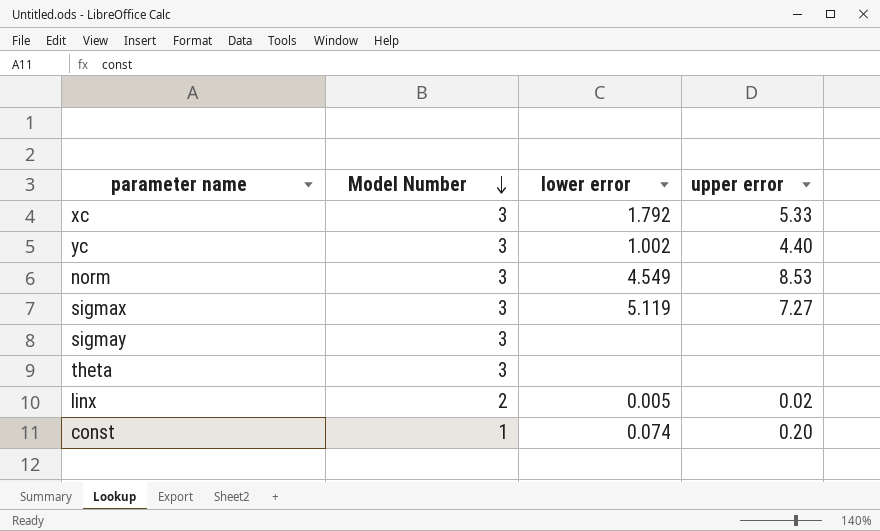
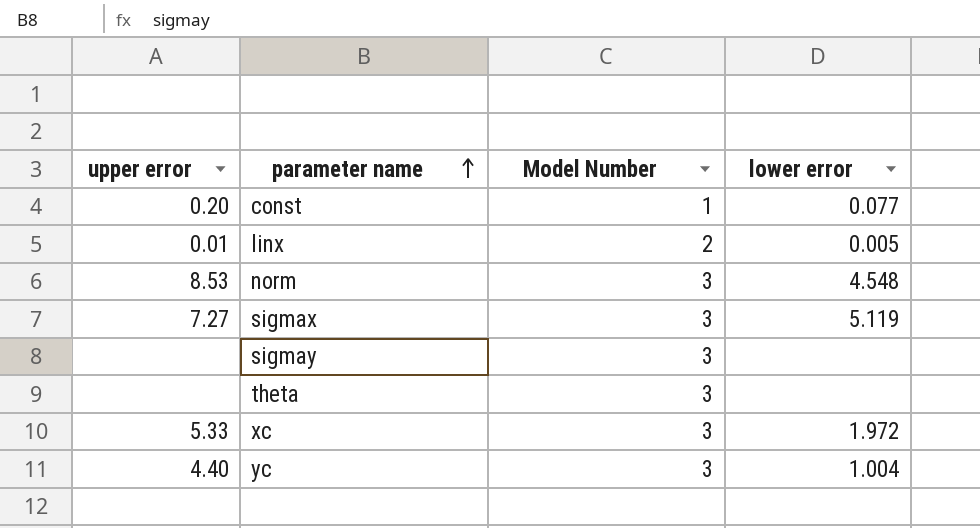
row order: Model Number descending -> parameter name ascending
column upper error | position: 4 -> 1
const | lower error: 0.074 -> 0.077
linx | upper error: 0.02 -> 0.01
norm | lower error: 4.549 -> 4.548
xc | lower error: 1.792 -> 1.972
yc | lower error: 1.002 -> 1.004

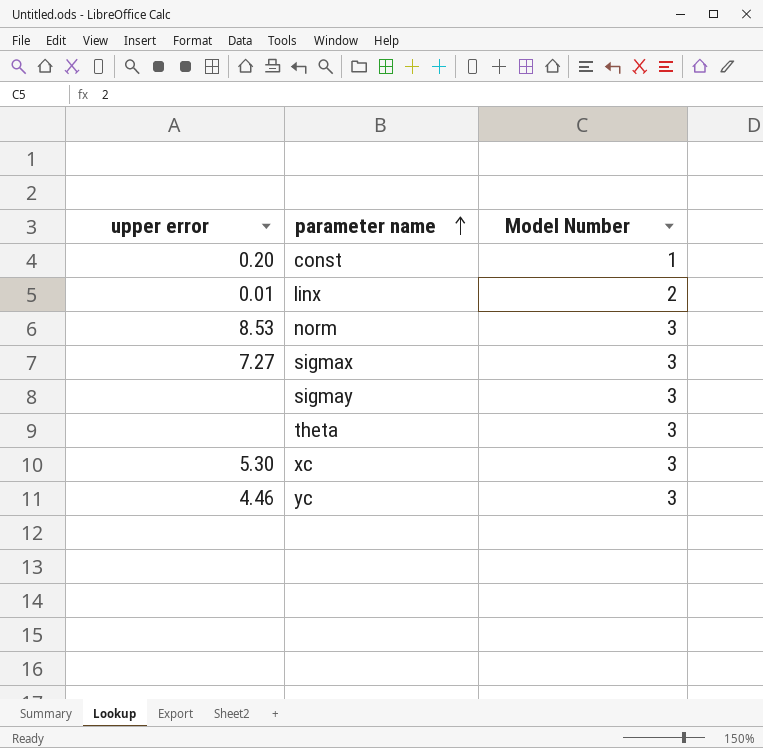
column lower error | position: 4 -> none
xc | upper error: 5.33 -> 5.30
yc | upper error: 4.40 -> 4.46

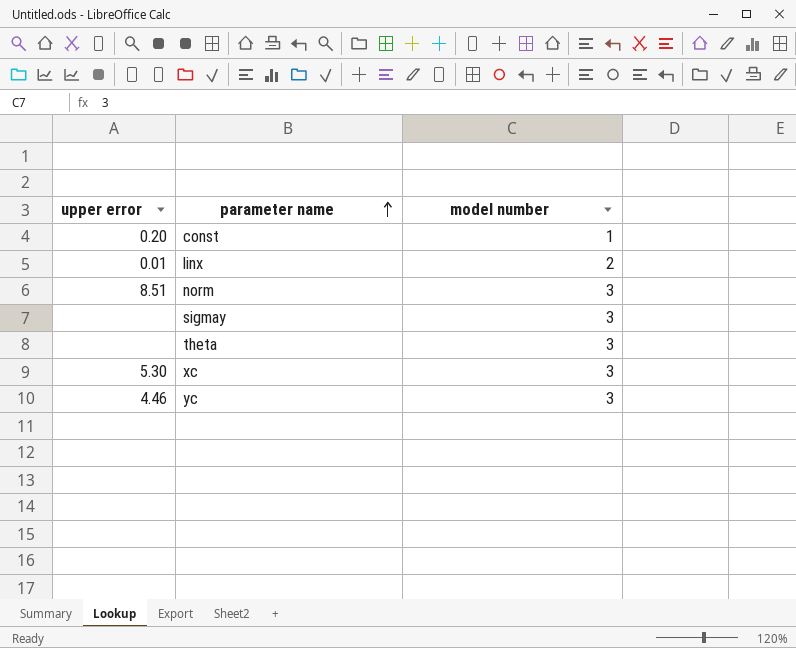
column name: Model Number -> model number
row sigmax: 7.27 | 3 -> none
norm | upper error: 8.53 -> 8.51

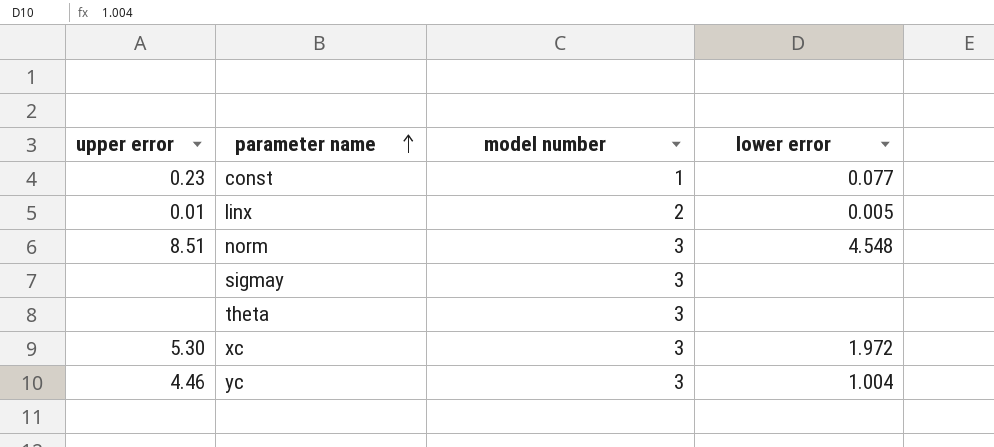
column lower error | position: none -> 4
const | upper error: 0.20 -> 0.23

